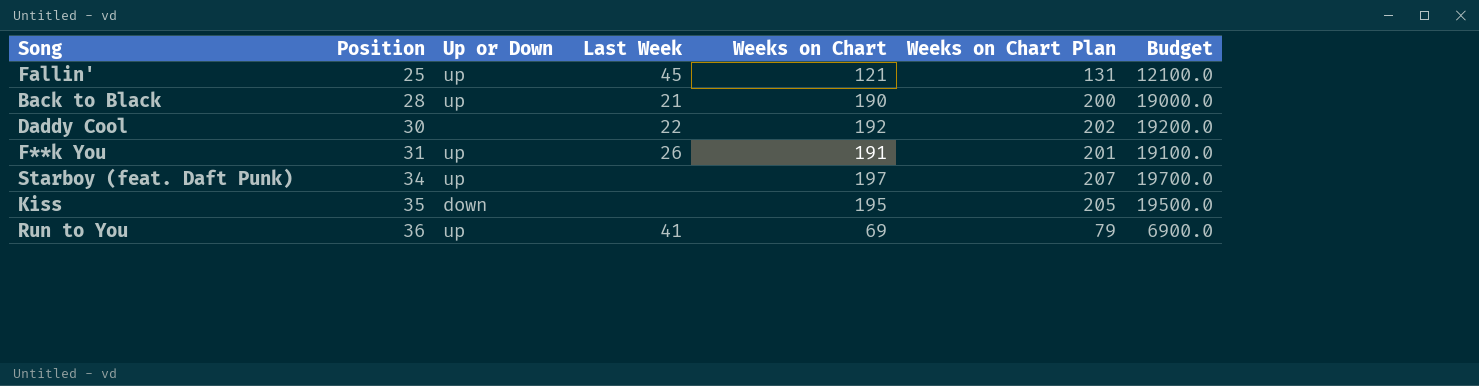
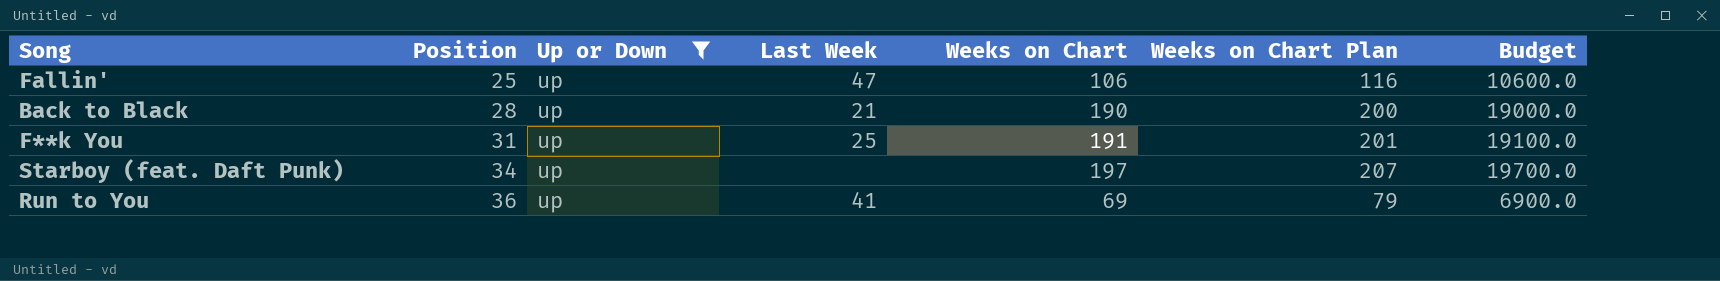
filter: none -> Up or Down = up
Fallin' | Last Week: 45 -> 47
Fallin' | Weeks on Chart: 121 -> 106
Fallin' | Weeks on Chart Plan: 131 -> 116
Fallin' | Budget: 12100.0 -> 10600.0
F**k You | Last Week: 26 -> 25

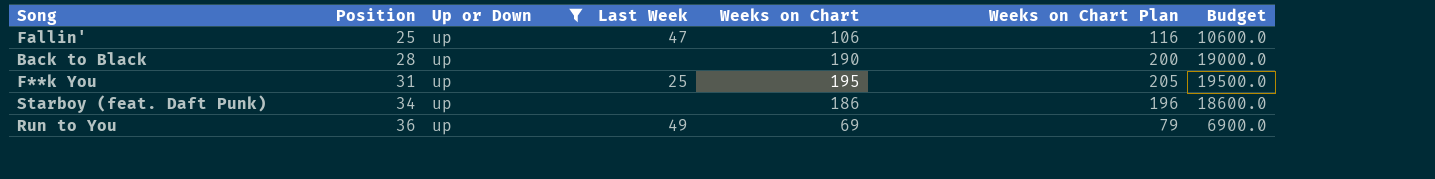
Back to Black | Last Week: 21 -> none
F**k You | Weeks on Chart: 191 -> 195
F**k You | Weeks on Chart Plan: 201 -> 205
F**k You | Budget: 19100.0 -> 19500.0
Starboy (feat. Daft Punk) | Weeks on Chart: 197 -> 186
Starboy (feat. Daft Punk) | Weeks on Chart Plan: 207 -> 196
Starboy (feat. Daft Punk) | Budget: 19700.0 -> 18600.0
Run to You | Last Week: 41 -> 49

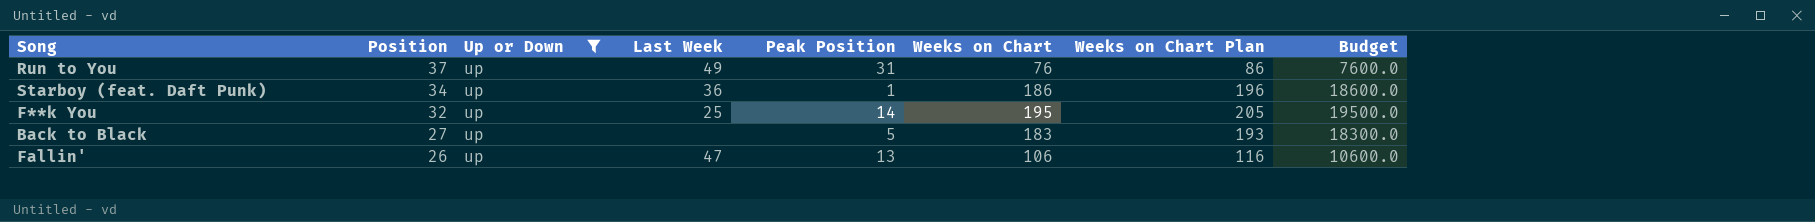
row order: Position ascending -> Position descending
column Peak Position | position: none -> 5
Run to You | Position: 36 -> 37
Run to You | Weeks on Chart: 69 -> 76
Run to You | Weeks on Chart Plan: 79 -> 86
Run to You | Budget: 6900.0 -> 7600.0
Starboy (feat. Daft Punk) | Last Week: none -> 36
F**k You | Position: 31 -> 32
Back to Black | Position: 28 -> 27
Back to Black | Weeks on Chart: 190 -> 183
Back to Black | Weeks on Chart Plan: 200 -> 193
Back to Black | Budget: 19000.0 -> 18300.0
Fallin' | Position: 25 -> 26

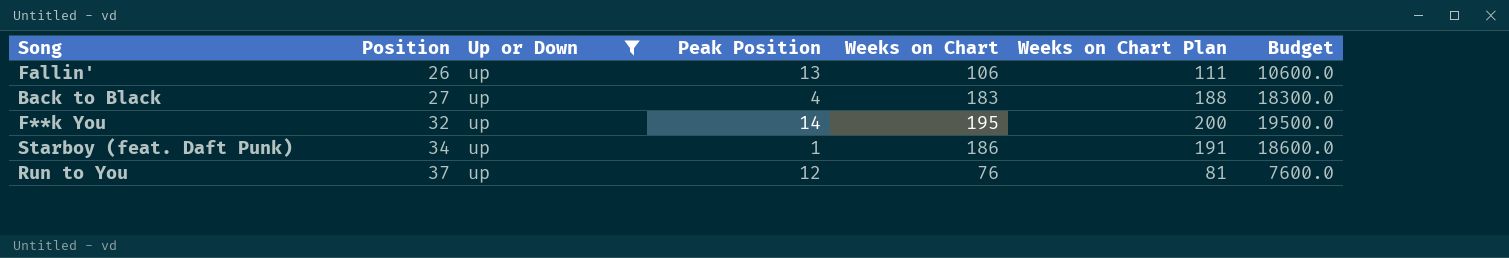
row order: Position descending -> Position ascending
column Last Week | position: 4 -> none
column Weeks on Chart Plan | formula: [Weeks on Chart] + 10 -> [Weeks on Chart] + 5
Back to Black | Peak Position: 5 -> 4
Run to You | Peak Position: 31 -> 12

